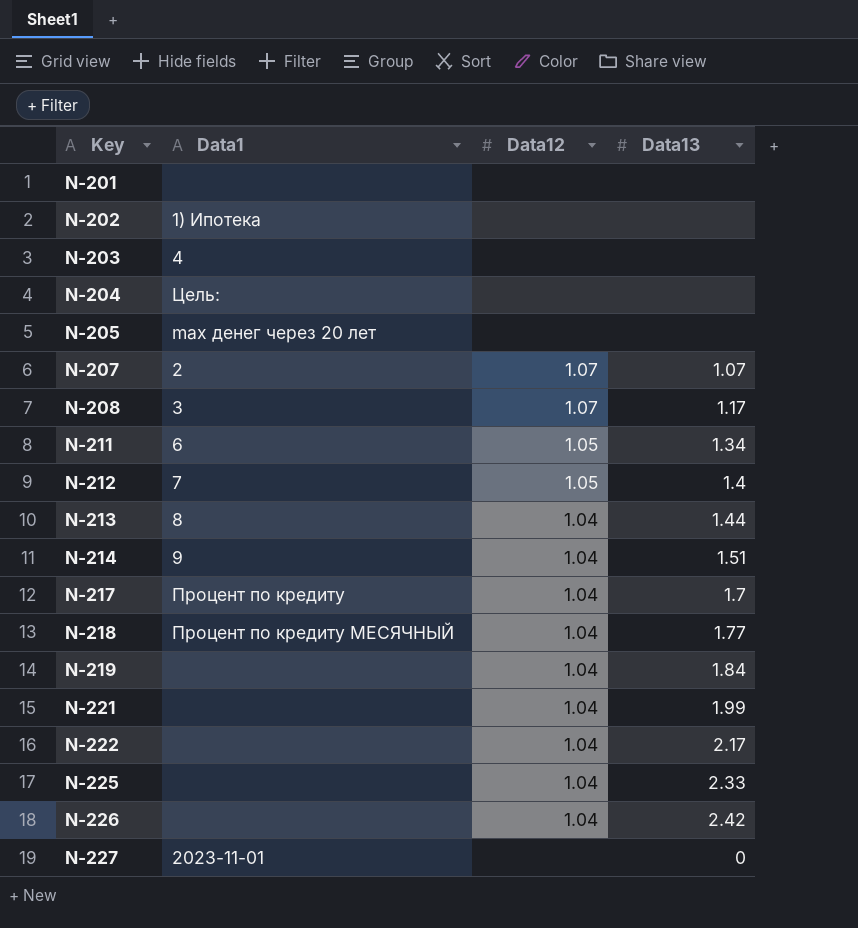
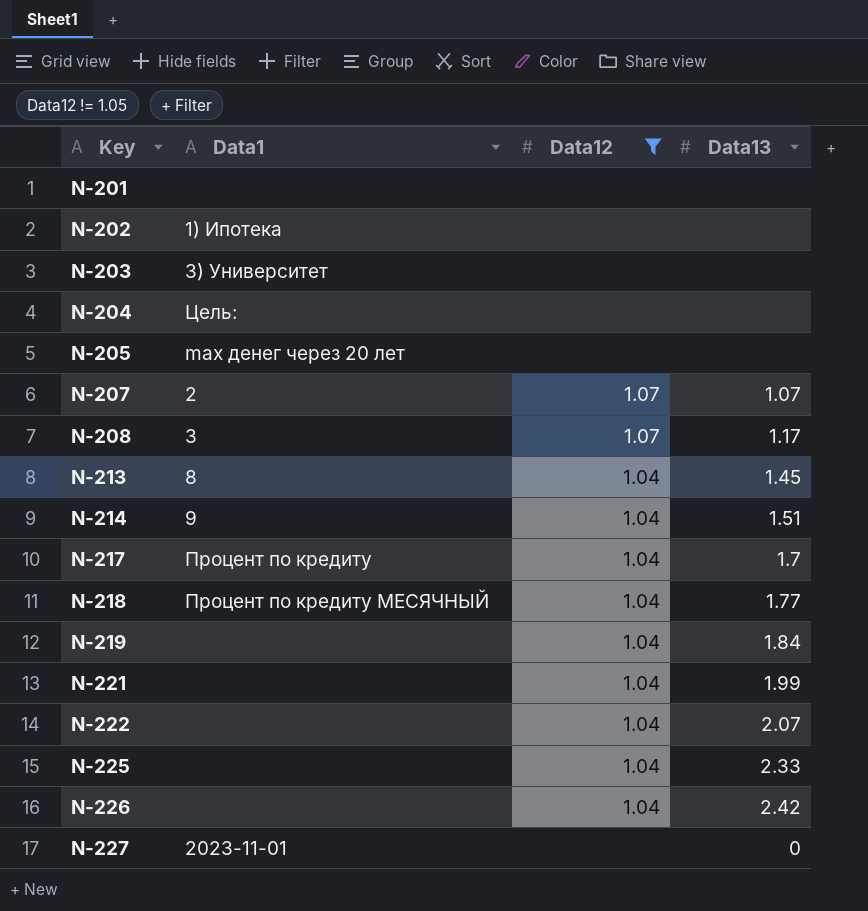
filter: none -> Data12 != 1.05
N-203 | Data1: 4 -> 3) Университет
N-213 | Data13: 1.44 -> 1.45
N-222 | Data13: 2.17 -> 2.07

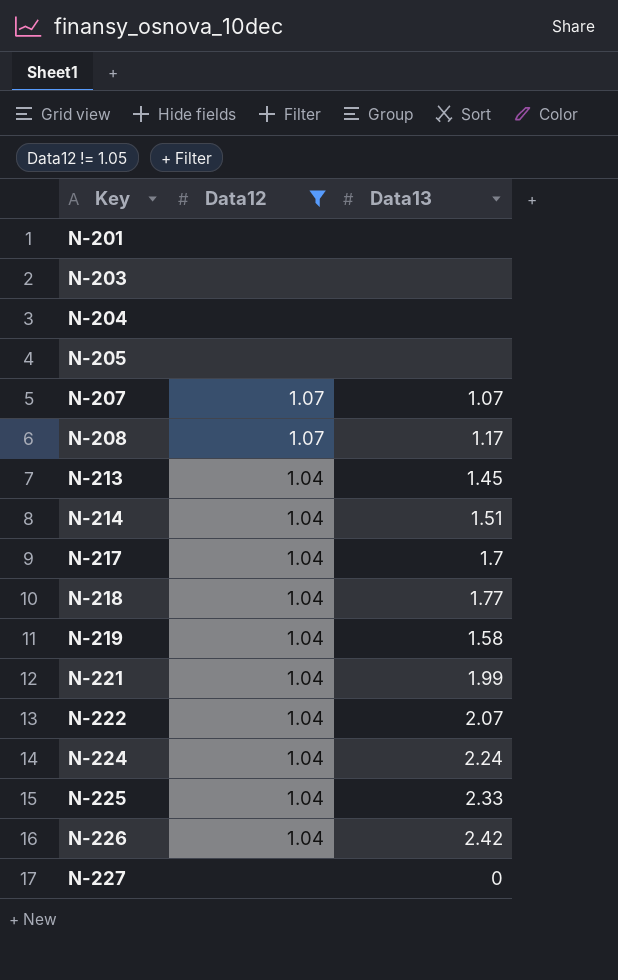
column Data1 | position: 2 -> none
row N-202: 1) Ипотека | none | none -> none
N-219 | Data13: 1.84 -> 1.58
row N-224: none -> 1.04 | 2.24

